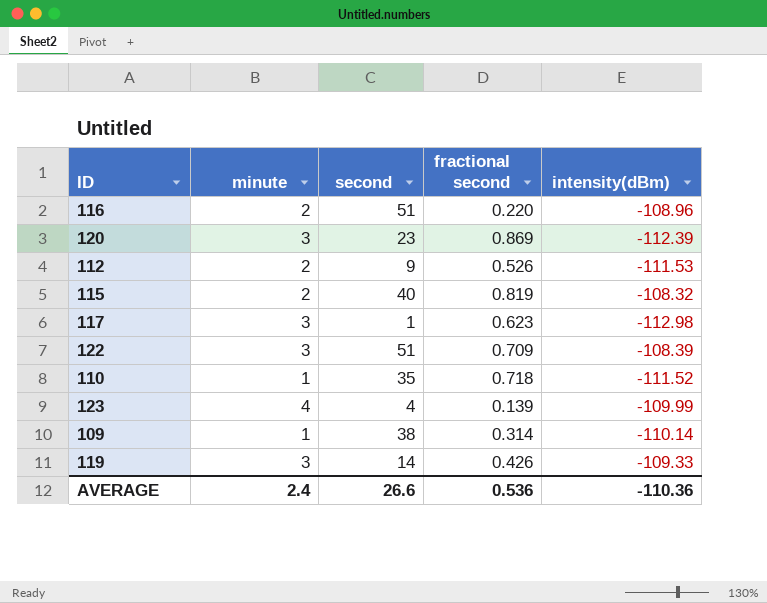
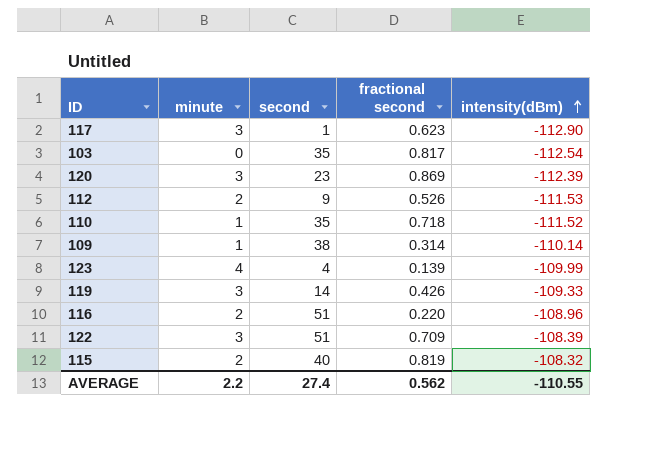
row order: none -> intensity(dBm) ascending
117 | intensity(dBm): -112.98 -> -112.90
row 103: none -> 0 | 35 | 0.817 | -112.54
AVERAGE | minute: 2.4 -> 2.2
AVERAGE | second: 26.6 -> 27.4
AVERAGE | fractional second: 0.536 -> 0.562
AVERAGE | intensity(dBm): -110.36 -> -110.55

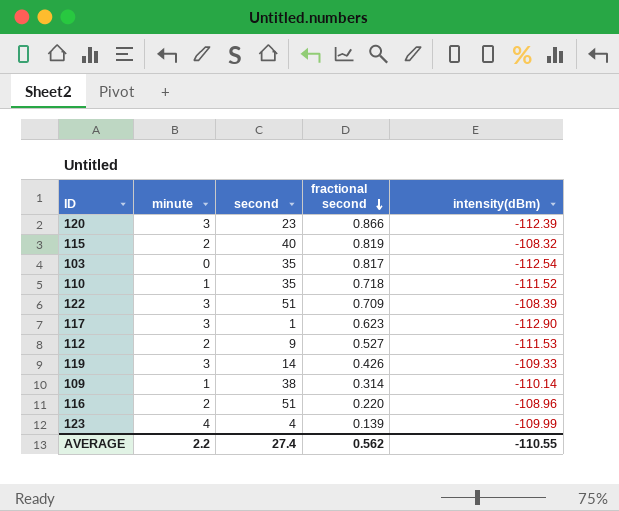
row order: intensity(dBm) ascending -> fractional second descending
120 | fractional second: 0.869 -> 0.866
112 | fractional second: 0.526 -> 0.527

